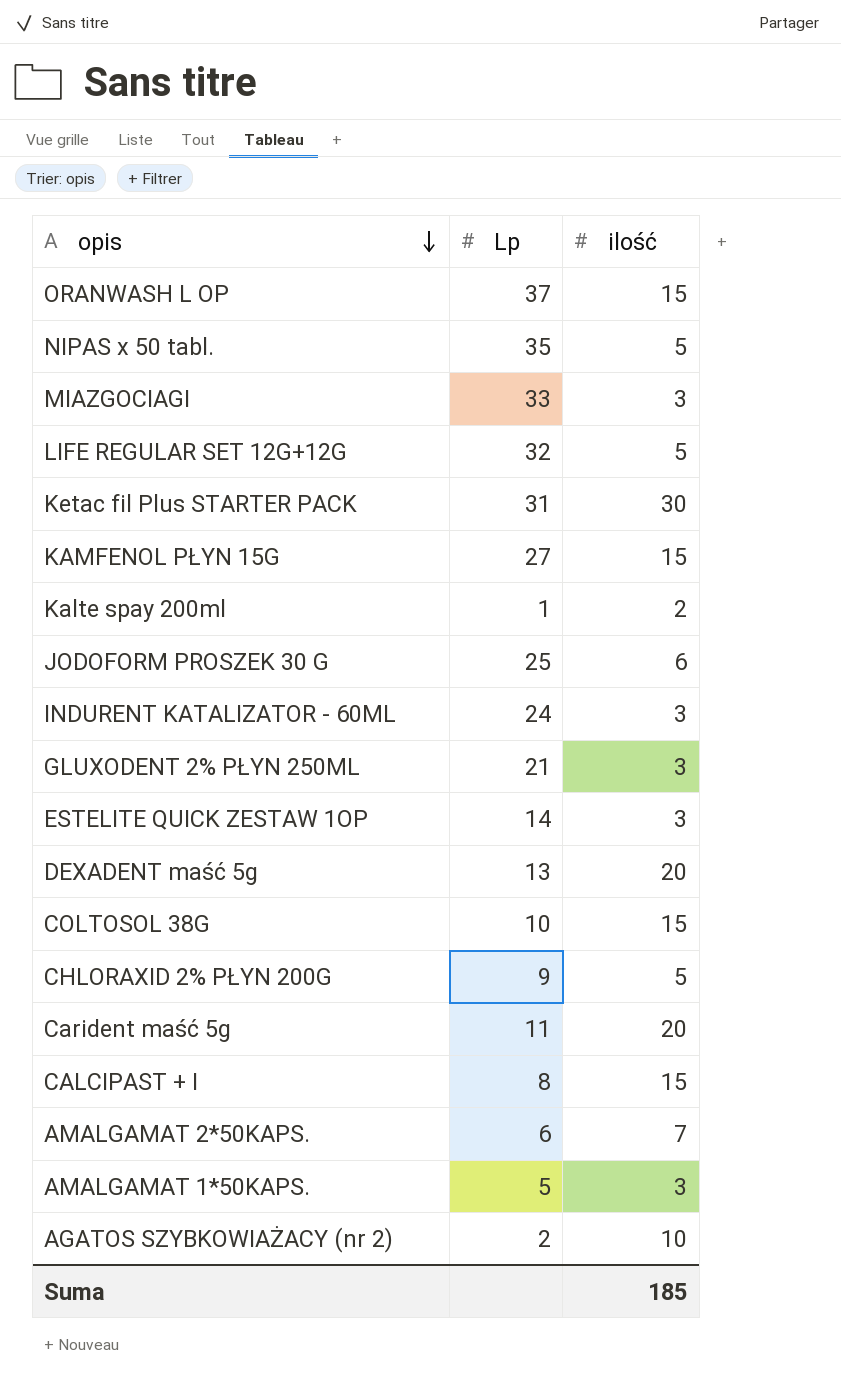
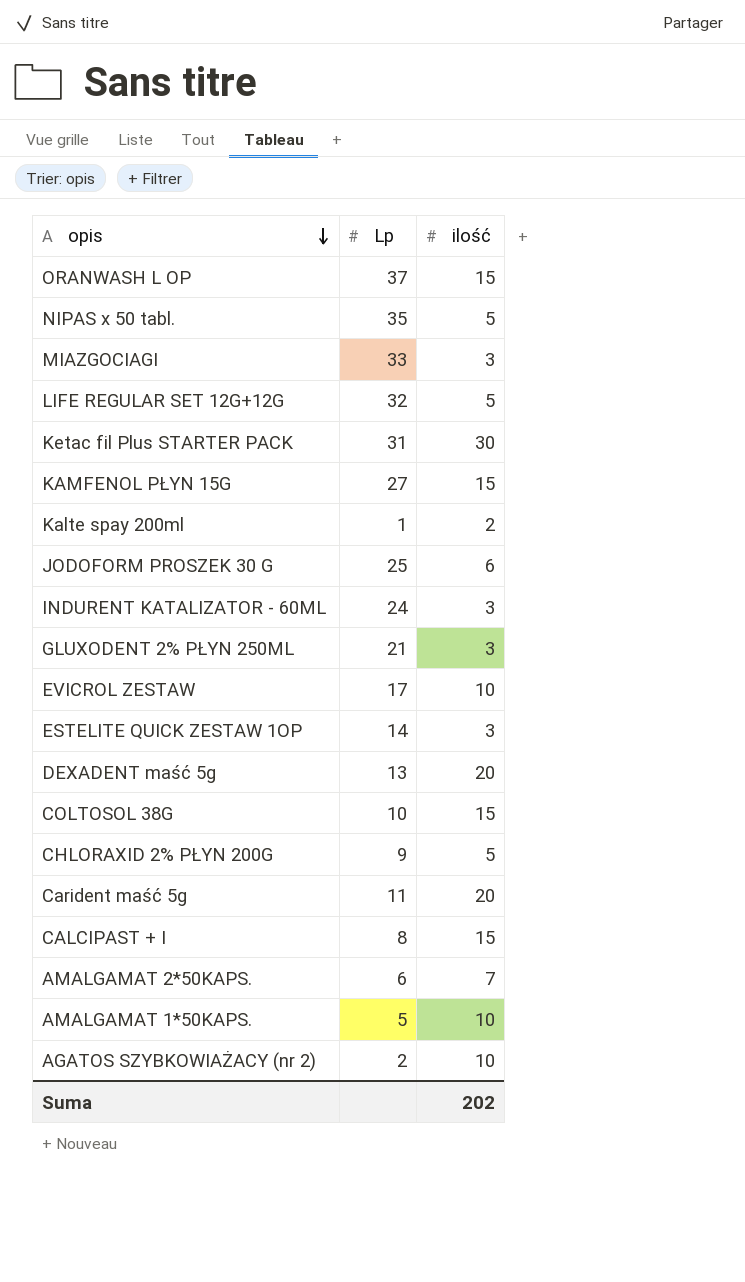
row EVICROL ZESTAW: none -> 17 | 10
AMALGAMAT 1*50KAPS. | ilość: 3 -> 10
Suma | ilość: 185 -> 202

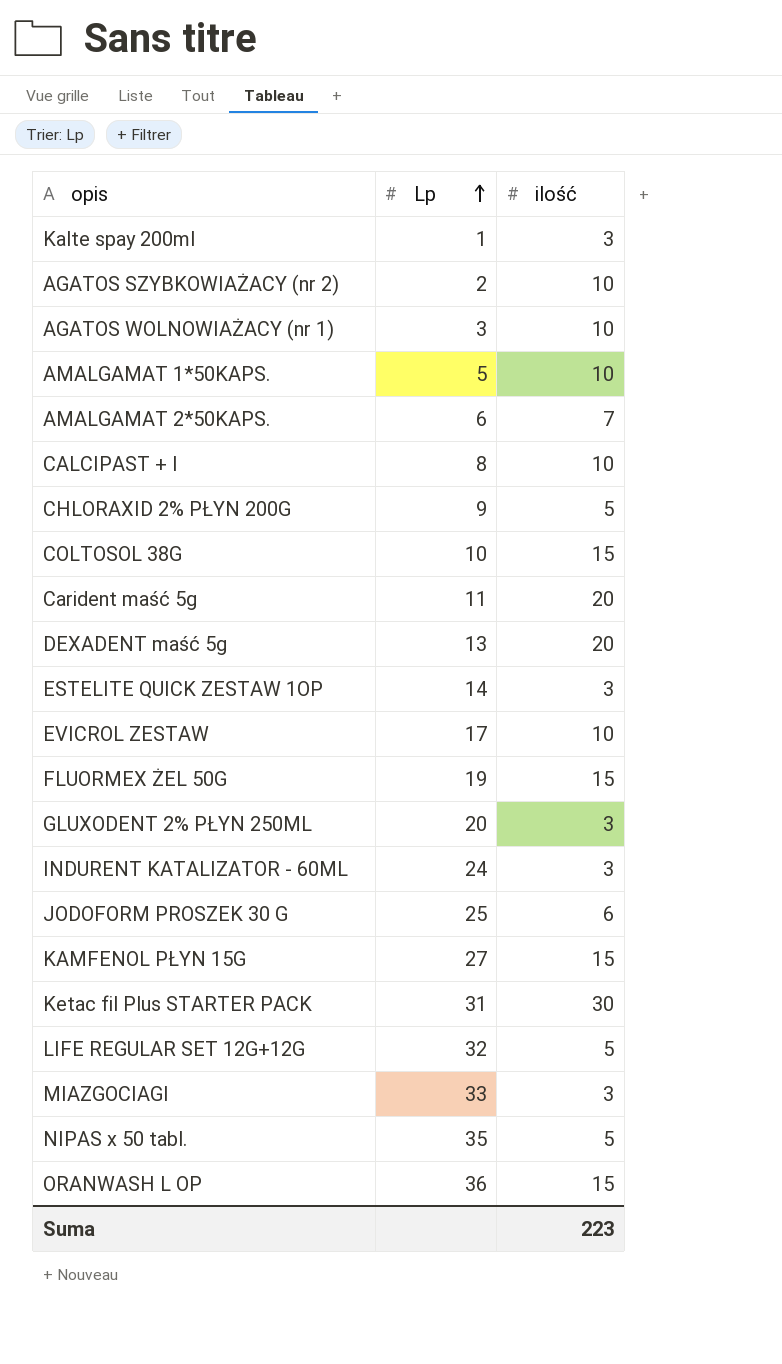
row order: opis descending -> Lp ascending
Kalte spay 200ml | ilość: 2 -> 3
row AGATOS WOLNOWIAŻACY (nr 1): none -> 3 | 10
CALCIPAST + I | ilość: 15 -> 10
row FLUORMEX ŻEL 50G: none -> 19 | 15
GLUXODENT 2% PŁYN 250ML | Lp: 21 -> 20
ORANWASH L OP | Lp: 37 -> 36
Suma | ilość: 202 -> 223

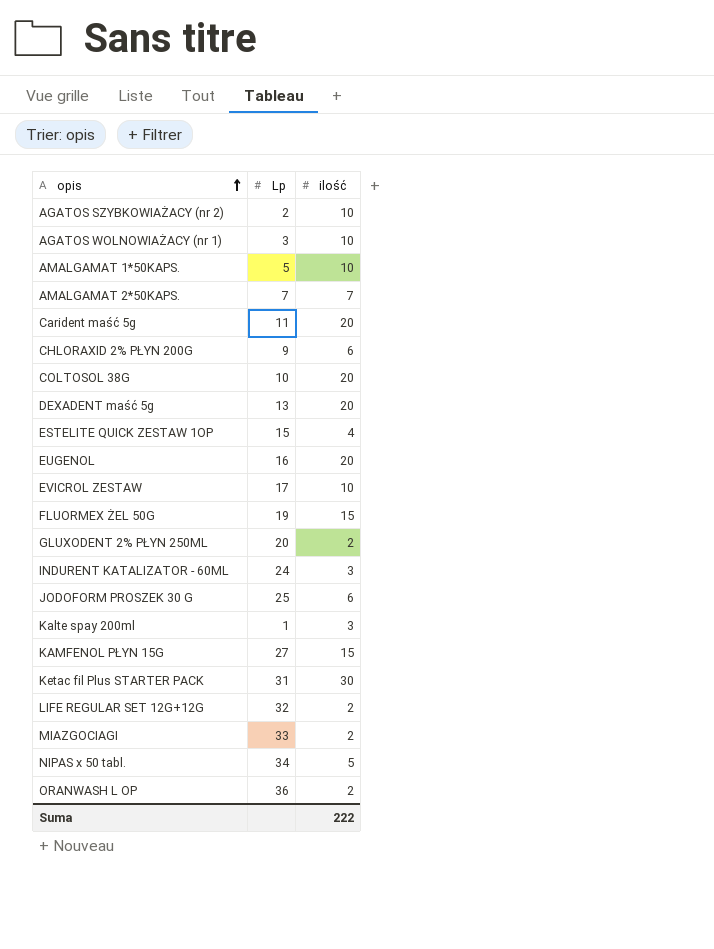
row order: Lp ascending -> opis ascending
row CALCIPAST + I: 8 | 10 -> none
AMALGAMAT 2*50KAPS. | Lp: 6 -> 7
CHLORAXID 2% PŁYN 200G | ilość: 5 -> 6
COLTOSOL 38G | ilość: 15 -> 20
ESTELITE QUICK ZESTAW 1OP | Lp: 14 -> 15
ESTELITE QUICK ZESTAW 1OP | ilość: 3 -> 4
row EUGENOL: none -> 16 | 20
GLUXODENT 2% PŁYN 250ML | ilość: 3 -> 2
LIFE REGULAR SET 12G+12G | ilość: 5 -> 2
MIAZGOCIAGI | ilość: 3 -> 2
NIPAS x 50 tabl. | Lp: 35 -> 34
ORANWASH L OP | ilość: 15 -> 2
Suma | ilość: 223 -> 222

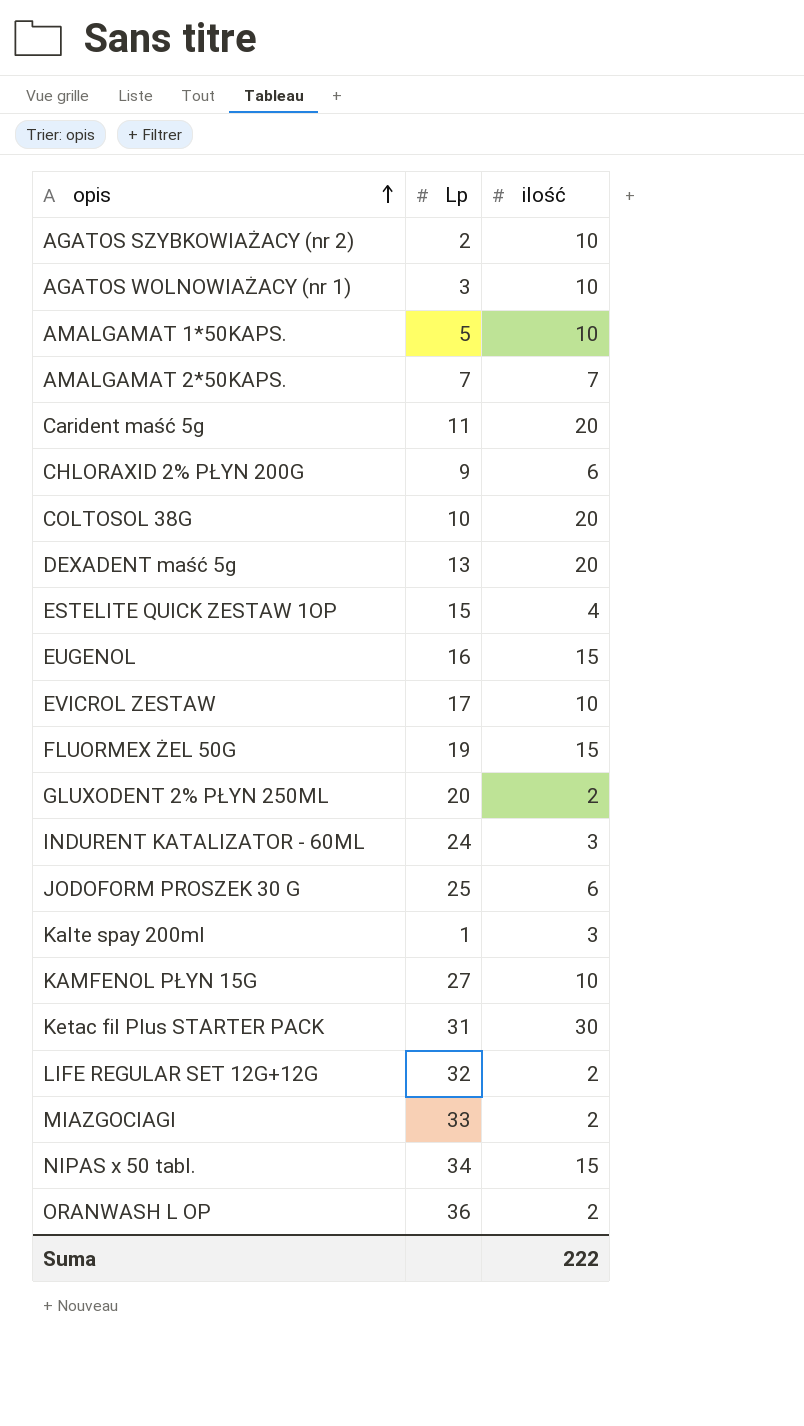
EUGENOL | ilość: 20 -> 15
KAMFENOL PŁYN 15G | ilość: 15 -> 10
NIPAS x 50 tabl. | ilość: 5 -> 15

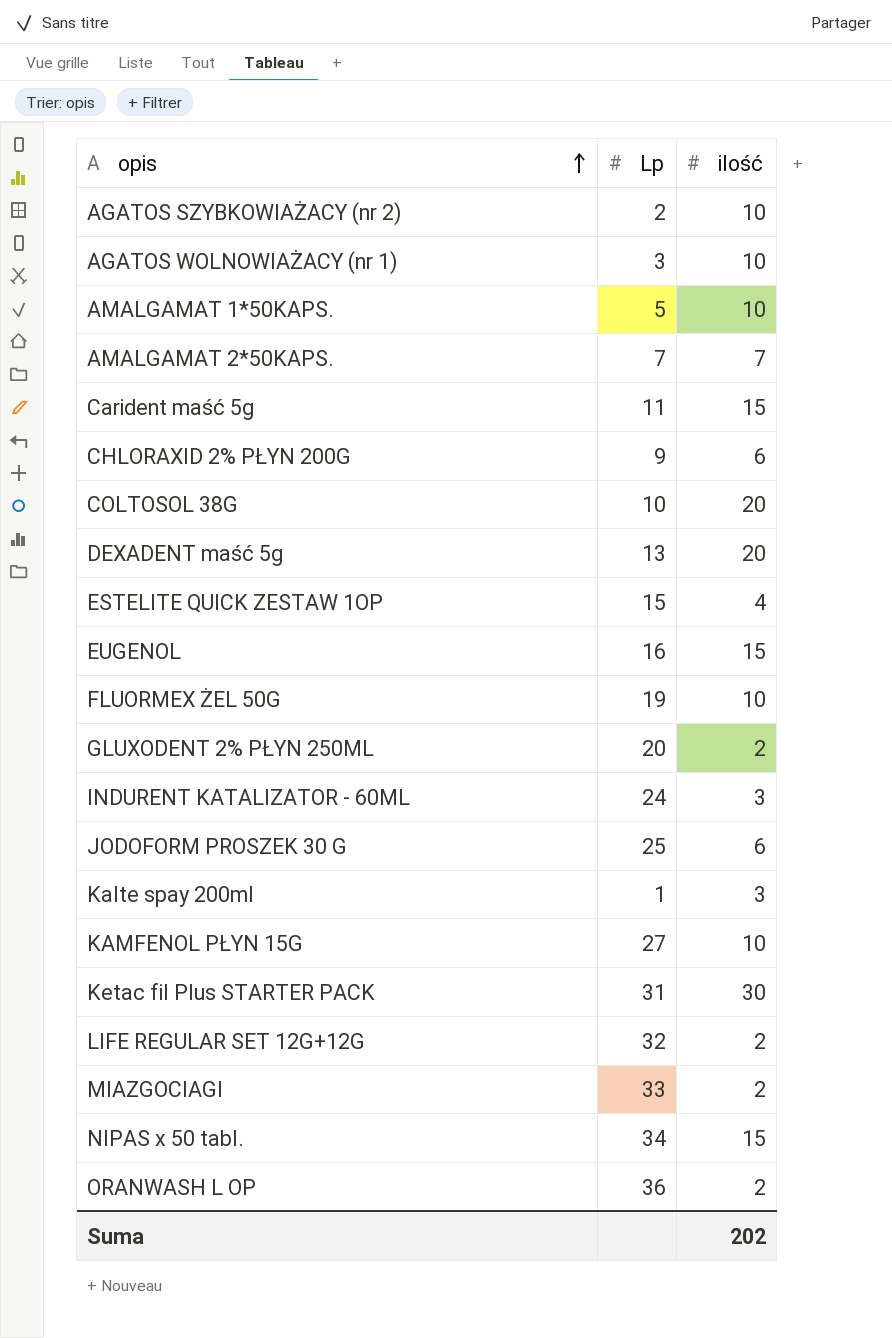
row EVICROL ZESTAW: 17 | 10 -> none
Carident maść 5g | ilość: 20 -> 15
FLUORMEX ŻEL 50G | ilość: 15 -> 10
Suma | ilość: 222 -> 202

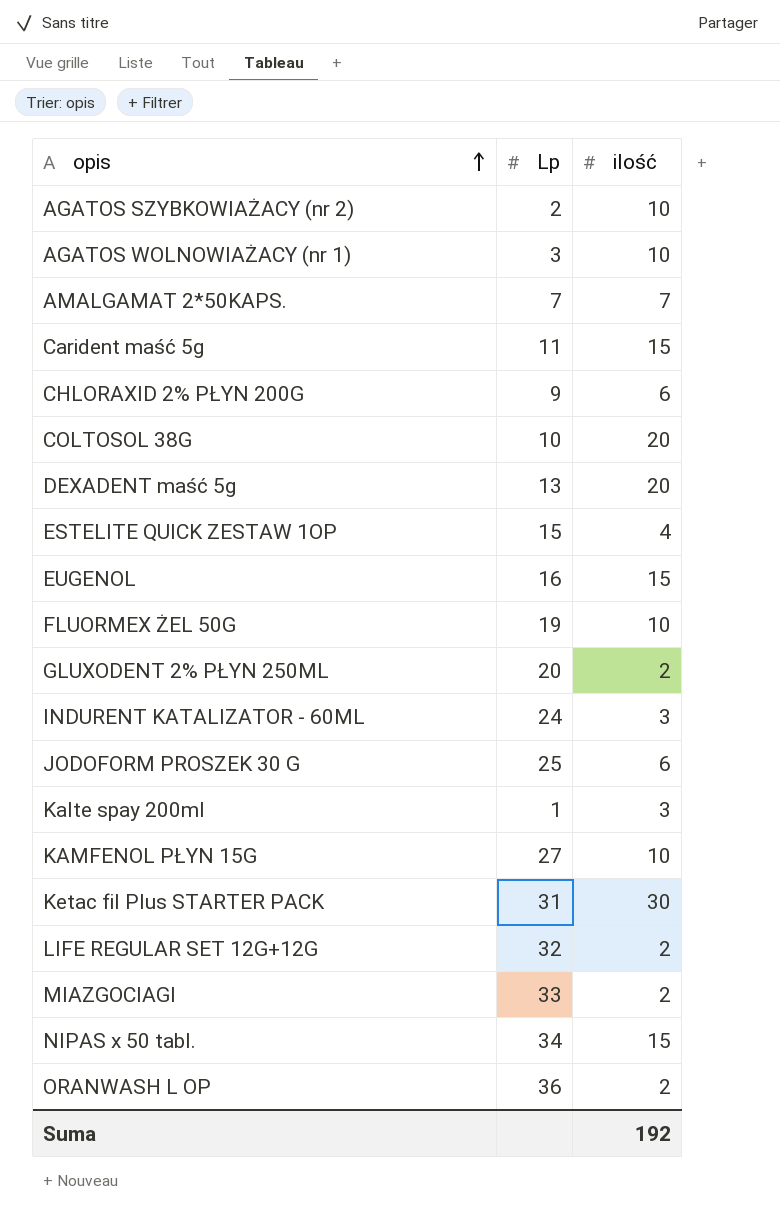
row AMALGAMAT 1*50KAPS.: 5 | 10 -> none
Suma | ilość: 202 -> 192

